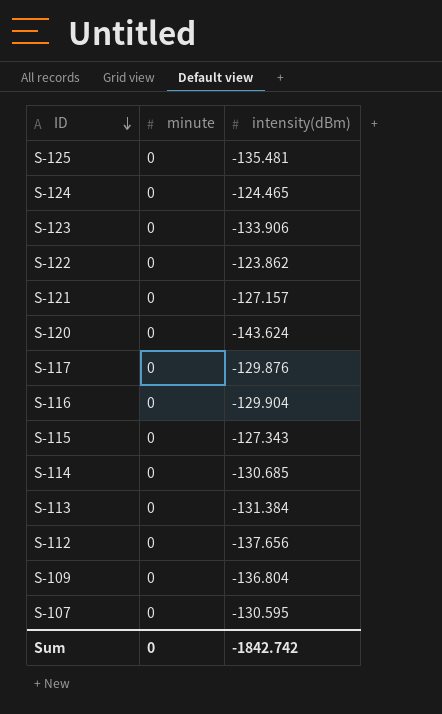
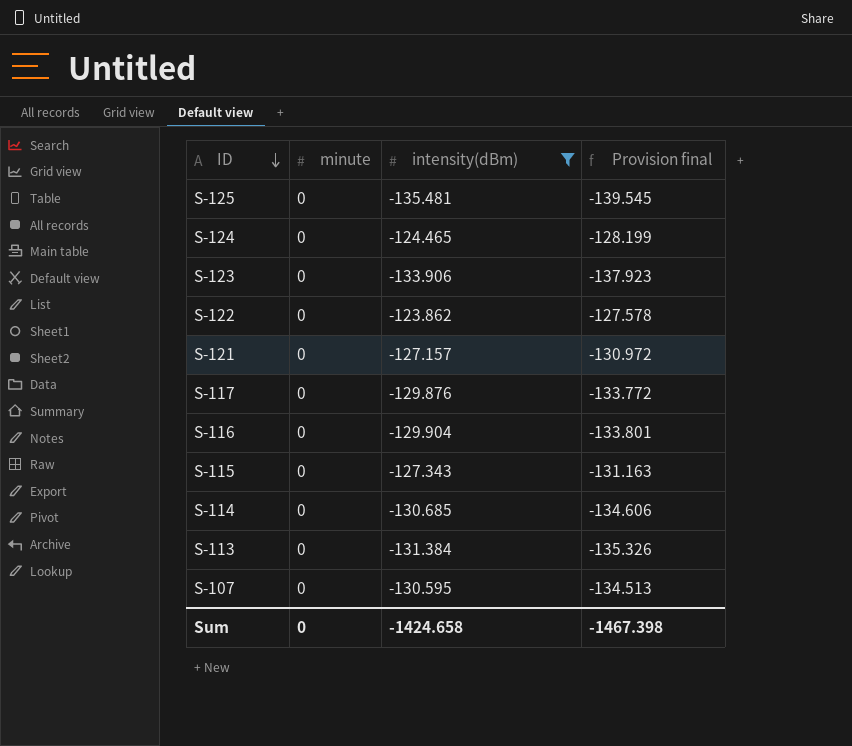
filter: none -> intensity(dBm) >= -135.481
column Provision final | formula: none -> [intensity(dBm)] * 1.03
Sum | intensity(dBm): -1842.742 -> -1424.658

